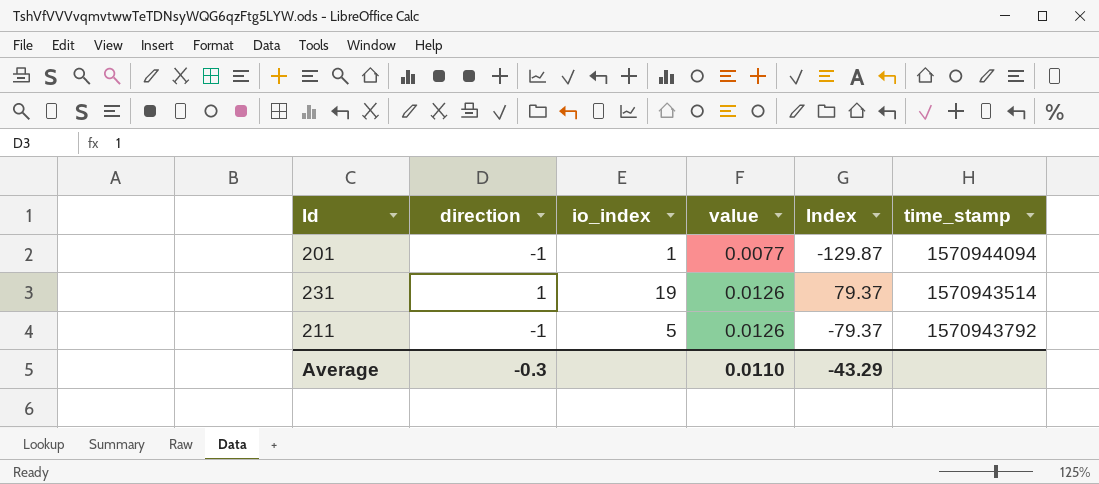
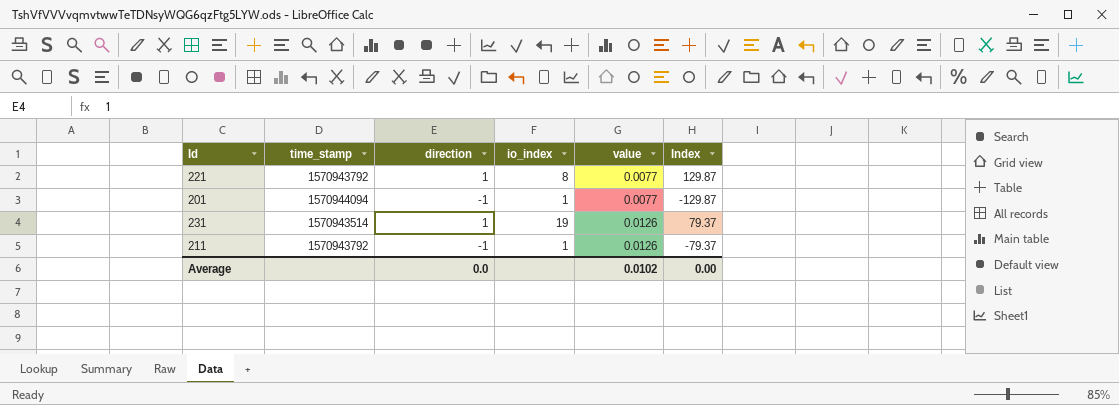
column time_stamp | position: 6 -> 2
row 221: none -> 1570943792 | 1 | 8 | 0.0077 | 129.87
211 | io_index: 5 -> 1
Average | direction: -0.3 -> 0.0
Average | value: 0.0110 -> 0.0102
Average | Index: -43.29 -> 0.00

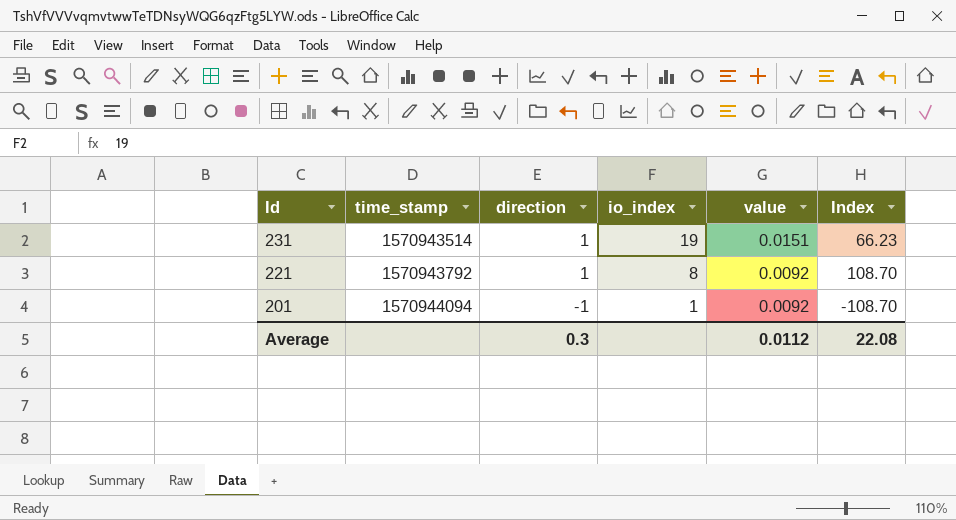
row order: value ascending -> Id descending
row 211: 1570943792 | -1 | 1 | 0.0126 | -79.37 -> none
231 | value: 0.0126 -> 0.0151
231 | Index: 79.37 -> 66.23
221 | value: 0.0077 -> 0.0092
221 | Index: 129.87 -> 108.70
201 | value: 0.0077 -> 0.0092
201 | Index: -129.87 -> -108.70
Average | direction: 0.0 -> 0.3
Average | value: 0.0102 -> 0.0112
Average | Index: 0.00 -> 22.08

